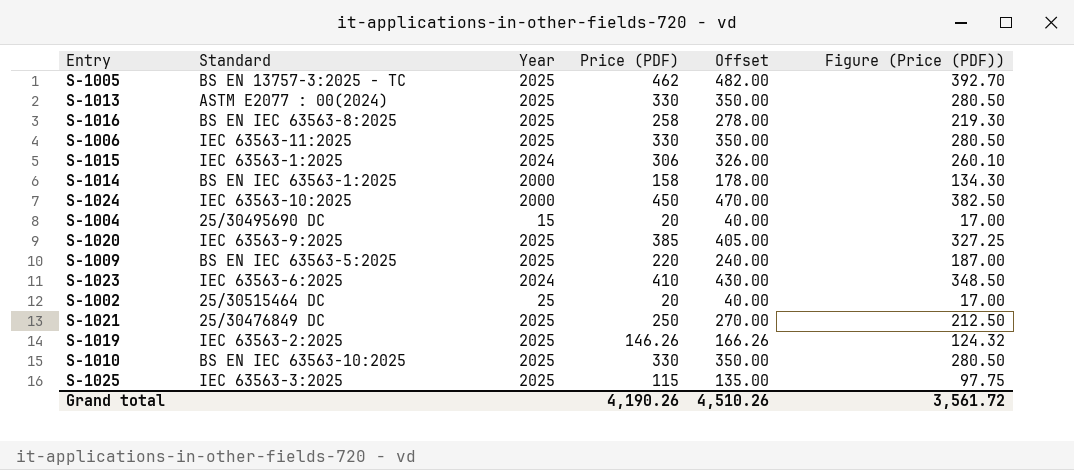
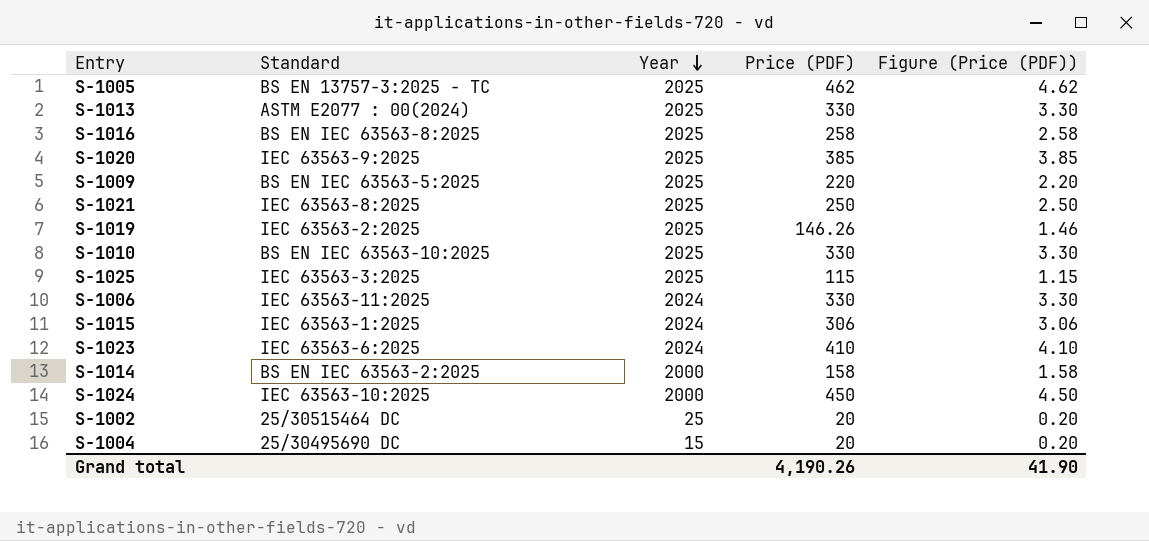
row order: none -> Year descending
column Offset | formula: [Price (PDF)] + 20 -> none
column Figure (Price (PDF)) | formula: [Price (PDF)] * 0.85 -> [Price (PDF)] * 0.01
S-1021 | Standard: 25/30476849 DC -> IEC 63563-8:2025
S-1006 | Year: 2025 -> 2024
S-1014 | Standard: BS EN IEC 63563-1:2025 -> BS EN IEC 63563-2:2025
Grand total | Figure (Price (PDF)): 3,561.72 -> 41.90

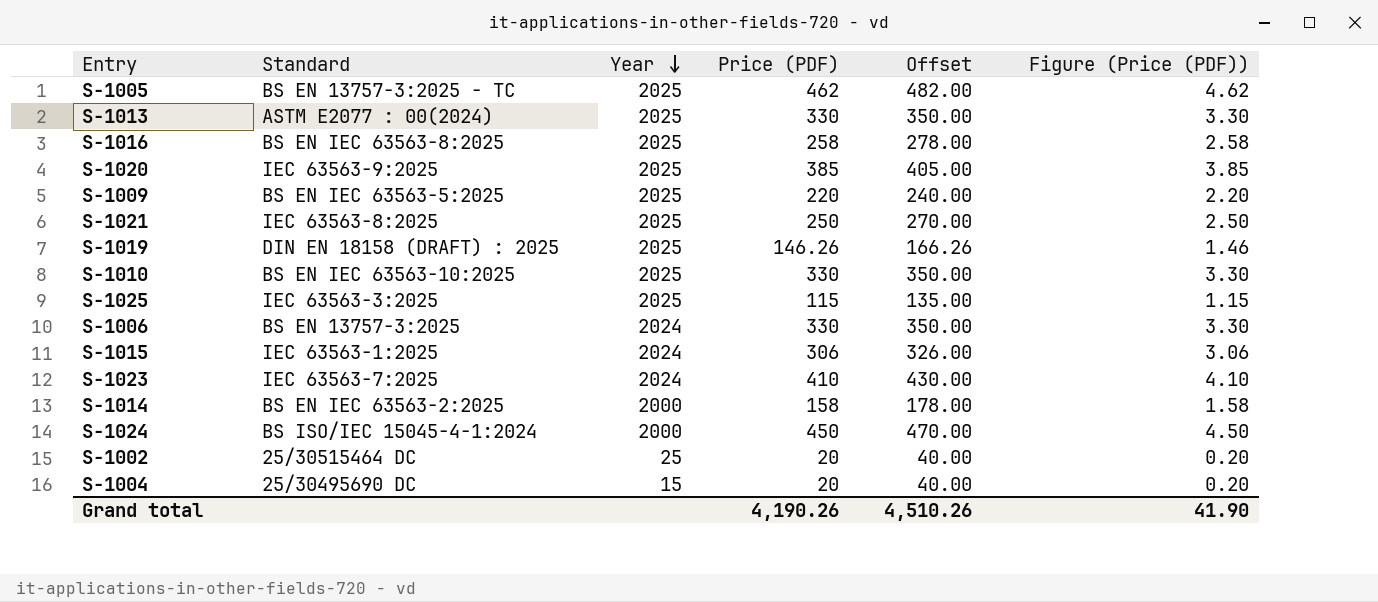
column Offset | formula: none -> [Price (PDF)] + 20
S-1019 | Standard: IEC 63563-2:2025 -> DIN EN 18158 (DRAFT) : 2025
S-1006 | Standard: IEC 63563-11:2025 -> BS EN 13757-3:2025
S-1023 | Standard: IEC 63563-6:2025 -> IEC 63563-7:2025
S-1024 | Standard: IEC 63563-10:2025 -> BS ISO/IEC 15045-4-1:2024

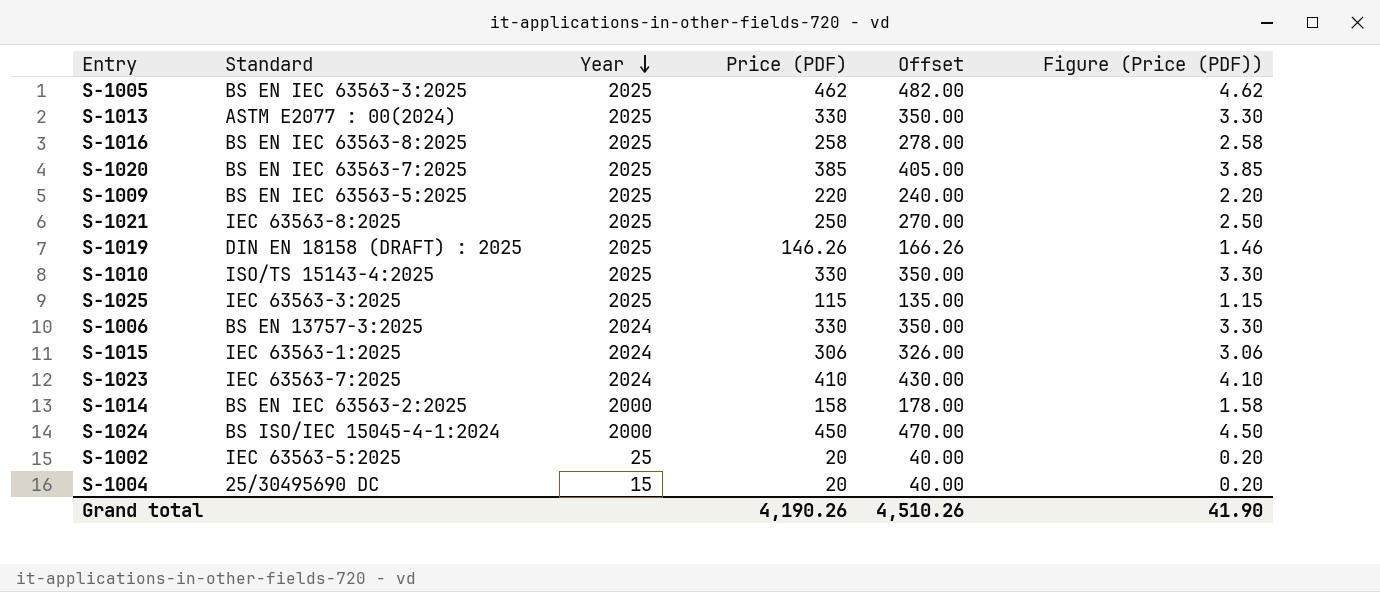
S-1005 | Standard: BS EN 13757-3:2025 - TC -> BS EN IEC 63563-3:2025
S-1020 | Standard: IEC 63563-9:2025 -> BS EN IEC 63563-7:2025
S-1010 | Standard: BS EN IEC 63563-10:2025 -> ISO/TS 15143-4:2025
S-1002 | Standard: 25/30515464 DC -> IEC 63563-5:2025

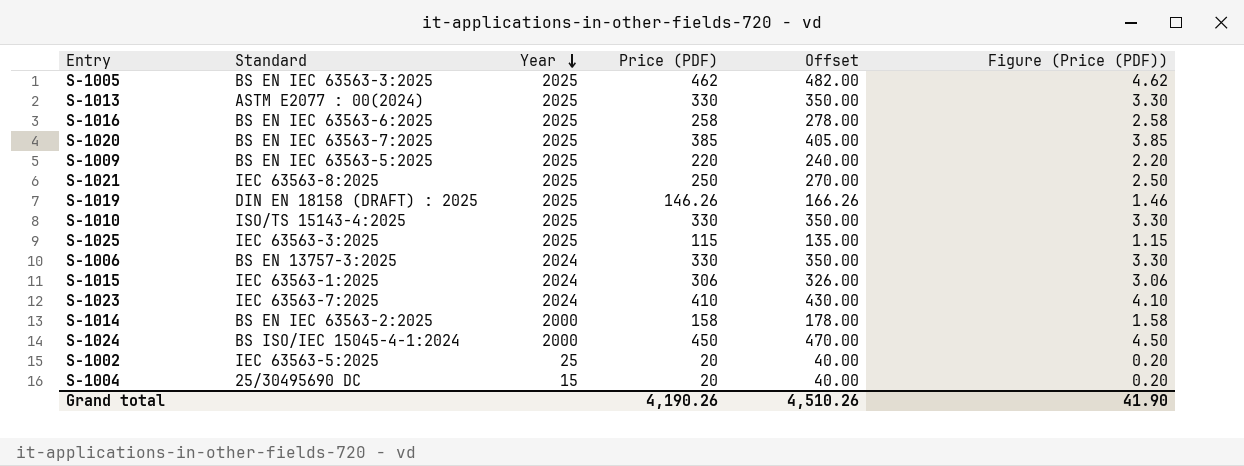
S-1016 | Standard: BS EN IEC 63563-8:2025 -> BS EN IEC 63563-6:2025

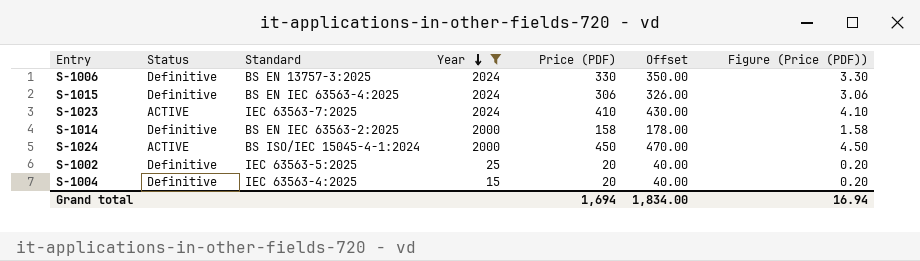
filter: none -> Year != 2025
column Status | position: none -> 2
S-1015 | Standard: IEC 63563-1:2025 -> BS EN IEC 63563-4:2025
S-1004 | Standard: 25/30495690 DC -> IEC 63563-4:2025
Grand total | Price (PDF): 4,190.26 -> 1,694
Grand total | Offset: 4,510.26 -> 1,834.00
Grand total | Figure (Price (PDF)): 41.90 -> 16.94

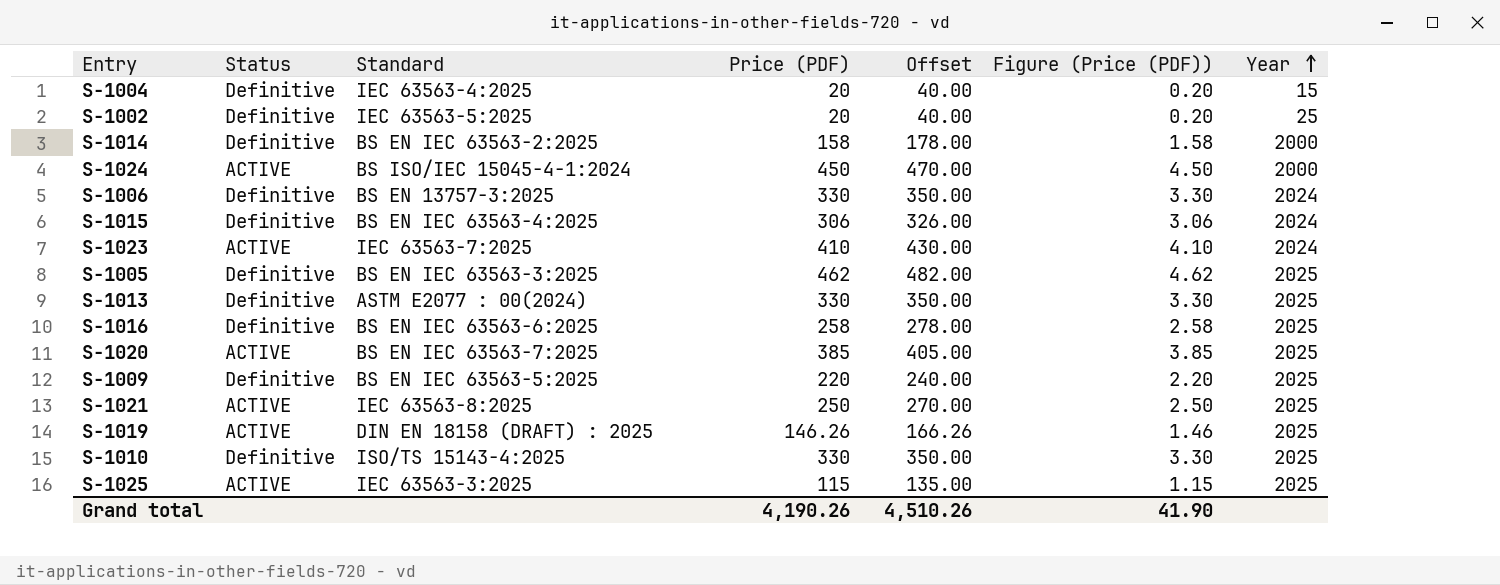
filter: Year != 2025 -> none
row order: Year descending -> Year ascending
column Year | position: 4 -> 7
Grand total | Price (PDF): 1,694 -> 4,190.26
Grand total | Offset: 1,834.00 -> 4,510.26
Grand total | Figure (Price (PDF)): 16.94 -> 41.90

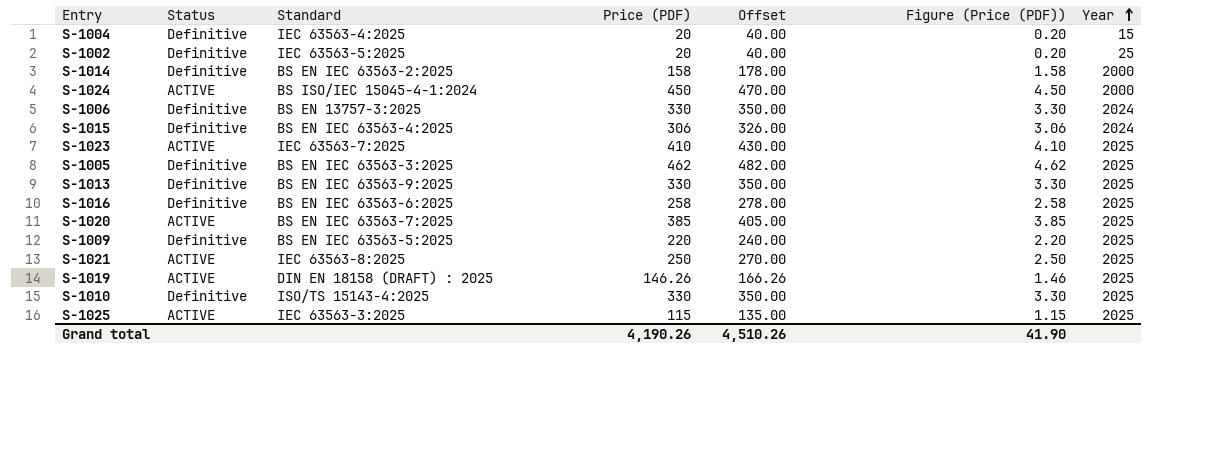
S-1023 | Year: 2024 -> 2025
S-1013 | Standard: ASTM E2077 : 00(2024) -> BS EN IEC 63563-9:2025

